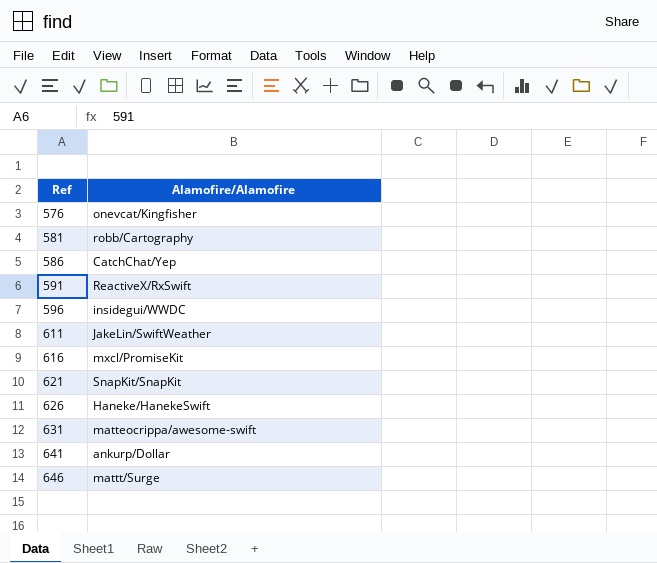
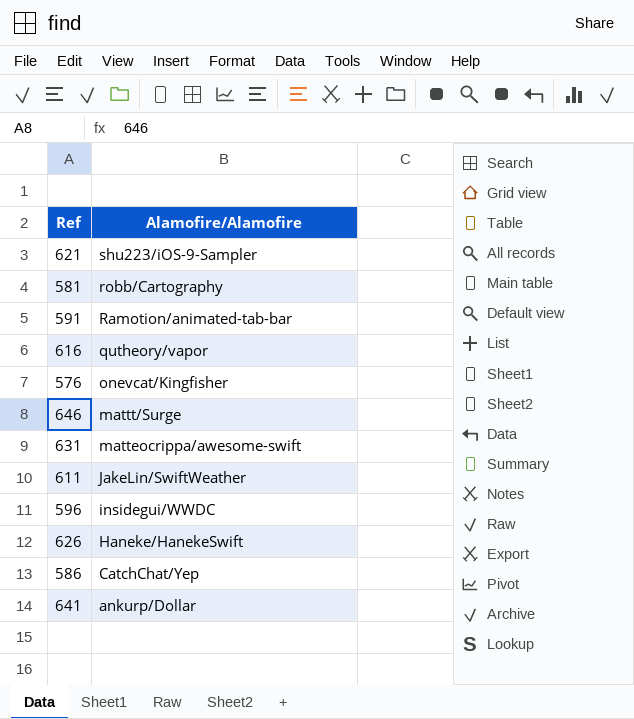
row order: Ref ascending -> Alamofire/Alamofire descending
621 | Alamofire/Alamofire: SnapKit/SnapKit -> shu223/iOS-9-Sampler
591 | Alamofire/Alamofire: ReactiveX/RxSwift -> Ramotion/animated-tab-bar
616 | Alamofire/Alamofire: mxcl/PromiseKit -> qutheory/vapor

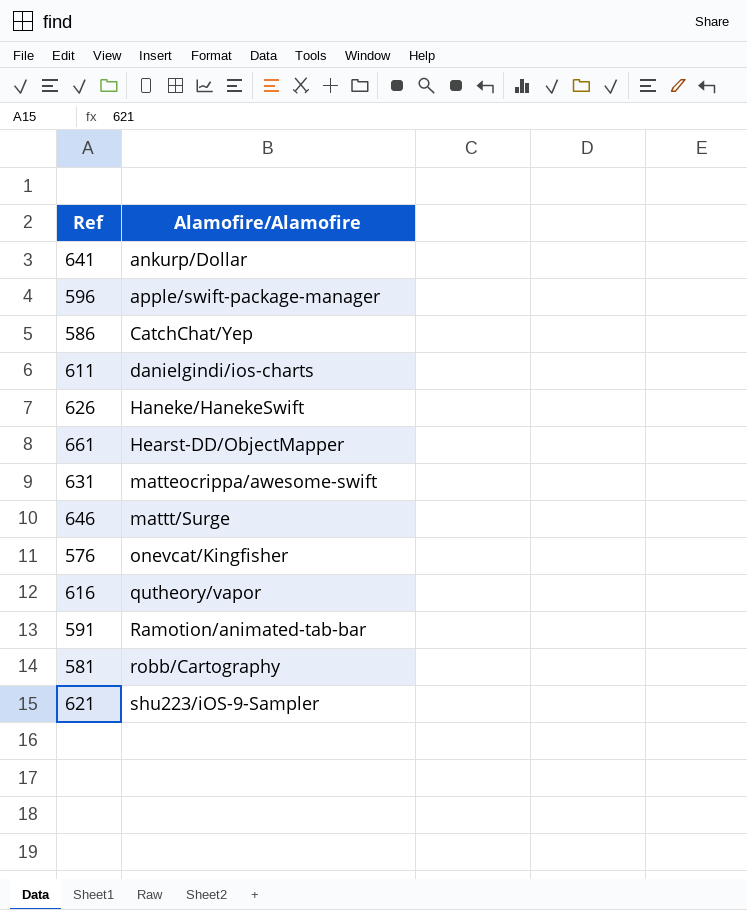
row order: Alamofire/Alamofire descending -> Alamofire/Alamofire ascending
596 | Alamofire/Alamofire: insidegui/WWDC -> apple/swift-package-manager
611 | Alamofire/Alamofire: JakeLin/SwiftWeather -> danielgindi/ios-charts
row 661: none -> Hearst-DD/ObjectMapper

